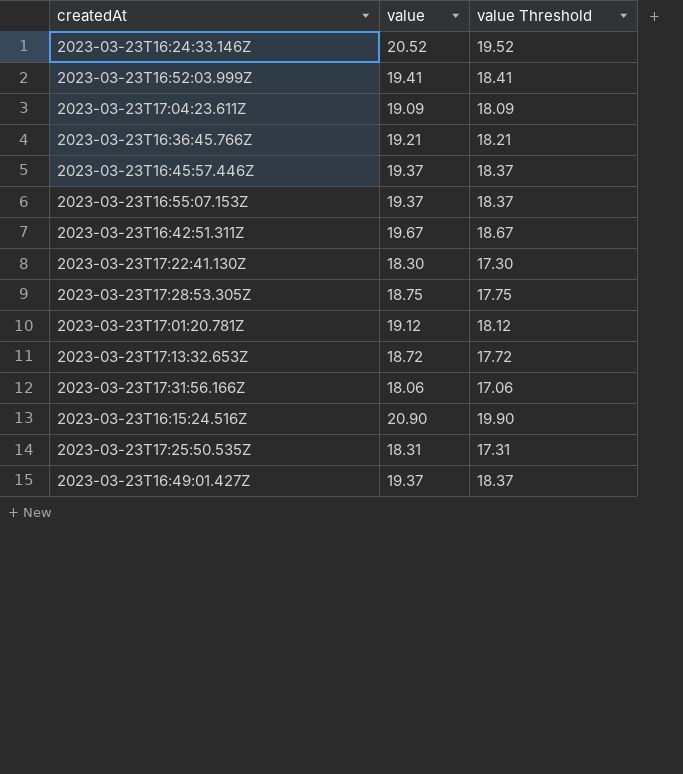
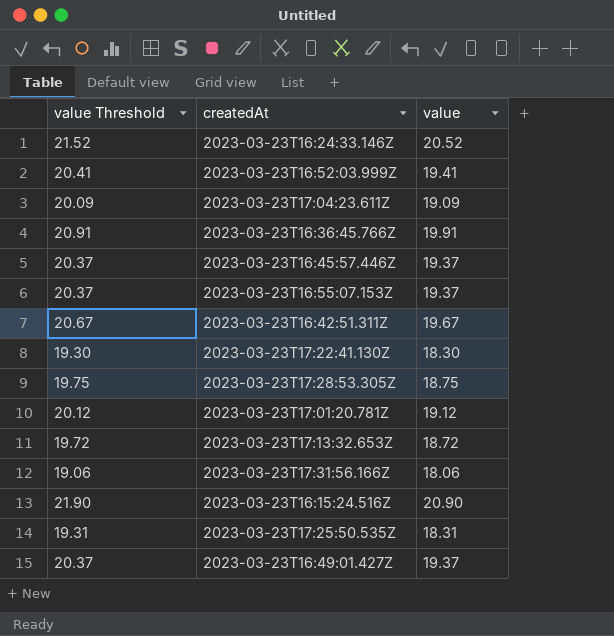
column value Threshold | formula: [value] - 1 -> [value] + 1
column value Threshold | position: 3 -> 1
2023-03-23T16:36:45.766Z | value: 19.21 -> 19.91

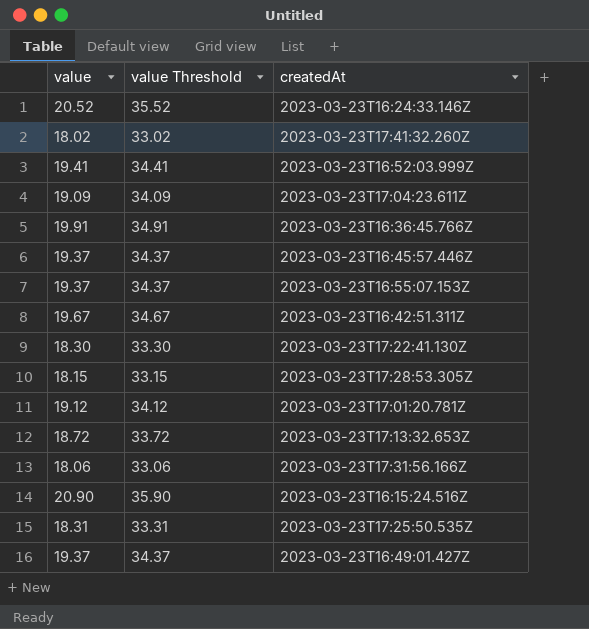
column value | position: 3 -> 1
column value Threshold | formula: [value] + 1 -> [value] + 15
row 2023-03-23T17:41:32.260Z: none -> 18.02 | 33.02
2023-03-23T17:28:53.305Z | value: 18.75 -> 18.15

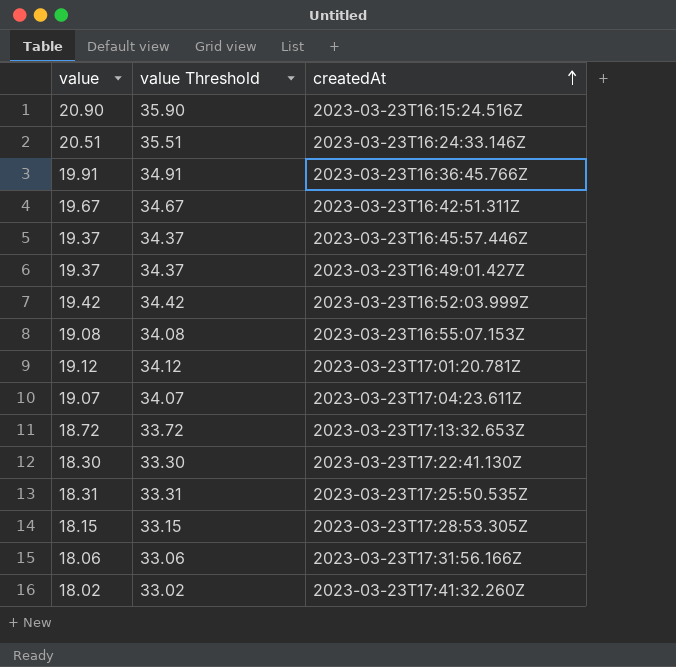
row order: none -> createdAt ascending
2023-03-23T16:24:33.146Z | value: 20.52 -> 20.51
2023-03-23T16:24:33.146Z | value Threshold: 35.52 -> 35.51
2023-03-23T16:52:03.999Z | value: 19.41 -> 19.42
2023-03-23T16:52:03.999Z | value Threshold: 34.41 -> 34.42
2023-03-23T16:55:07.153Z | value: 19.37 -> 19.08
2023-03-23T16:55:07.153Z | value Threshold: 34.37 -> 34.08
2023-03-23T17:04:23.611Z | value: 19.09 -> 19.07
2023-03-23T17:04:23.611Z | value Threshold: 34.09 -> 34.07

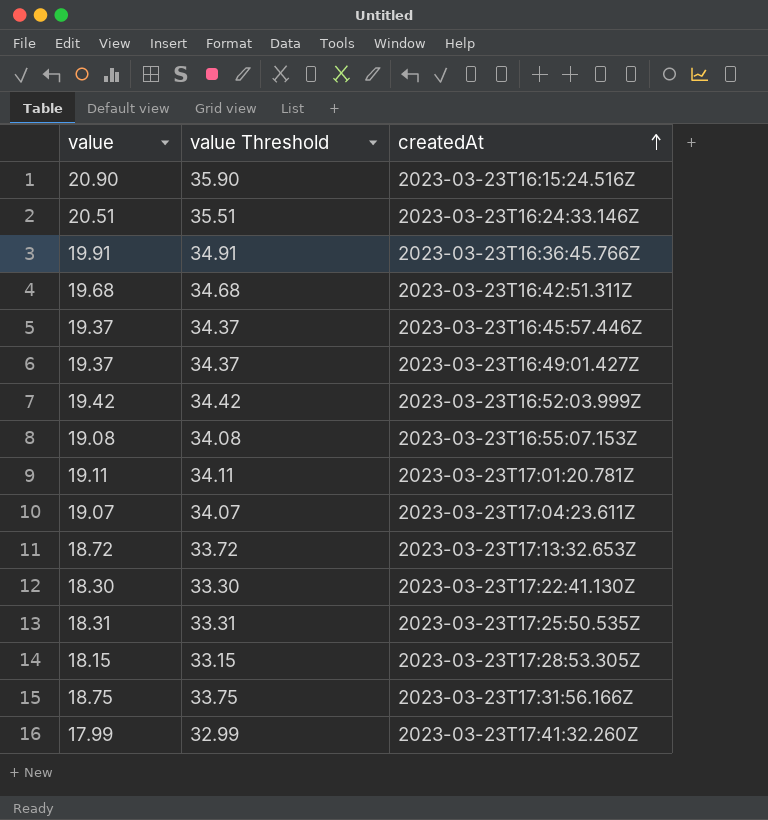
2023-03-23T16:42:51.311Z | value: 19.67 -> 19.68
2023-03-23T16:42:51.311Z | value Threshold: 34.67 -> 34.68
2023-03-23T17:01:20.781Z | value: 19.12 -> 19.11
2023-03-23T17:01:20.781Z | value Threshold: 34.12 -> 34.11
2023-03-23T17:31:56.166Z | value: 18.06 -> 18.75
2023-03-23T17:31:56.166Z | value Threshold: 33.06 -> 33.75
2023-03-23T17:41:32.260Z | value: 18.02 -> 17.99
2023-03-23T17:41:32.260Z | value Threshold: 33.02 -> 32.99

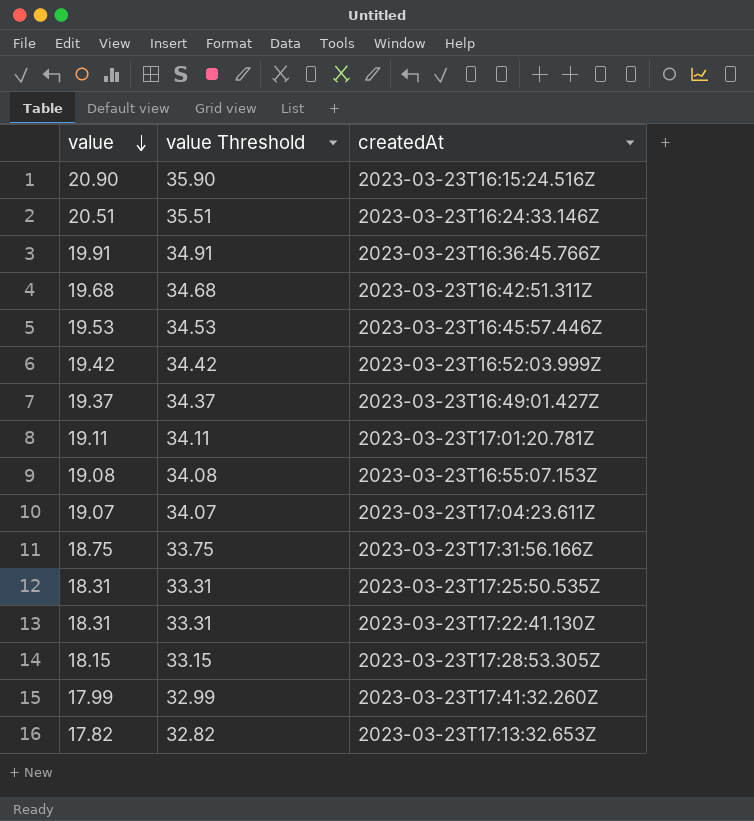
row order: createdAt ascending -> value descending
2023-03-23T16:45:57.446Z | value: 19.37 -> 19.53
2023-03-23T16:45:57.446Z | value Threshold: 34.37 -> 34.53
2023-03-23T17:22:41.130Z | value: 18.30 -> 18.31
2023-03-23T17:22:41.130Z | value Threshold: 33.30 -> 33.31
2023-03-23T17:13:32.653Z | value: 18.72 -> 17.82
2023-03-23T17:13:32.653Z | value Threshold: 33.72 -> 32.82

